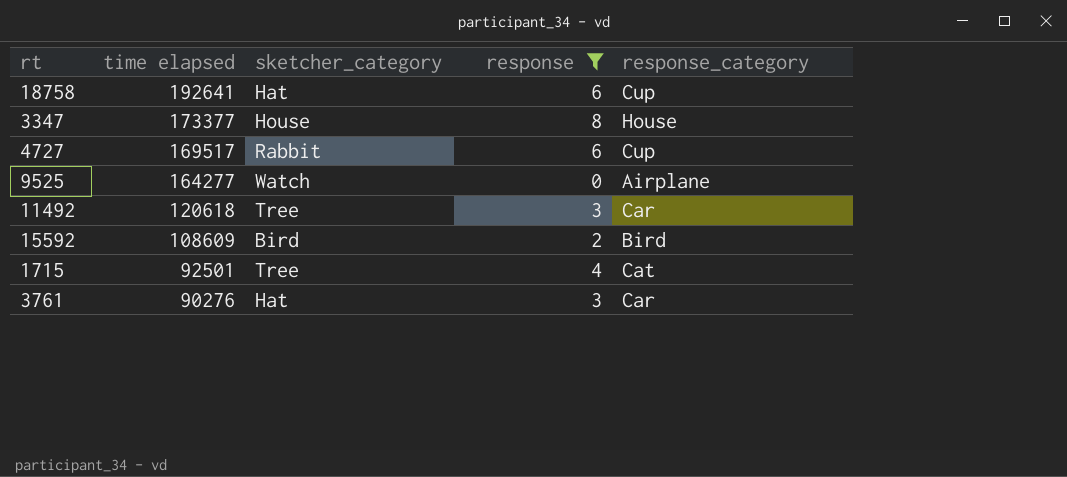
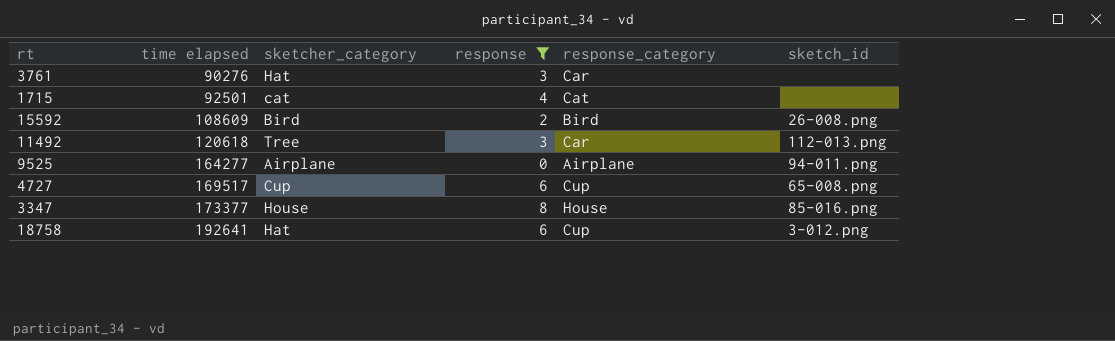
row order: time elapsed descending -> time elapsed ascending
column sketch_id | position: none -> 6
1715 | sketcher_category: Tree -> cat
9525 | sketcher_category: Watch -> Airplane
4727 | sketcher_category: Rabbit -> Cup

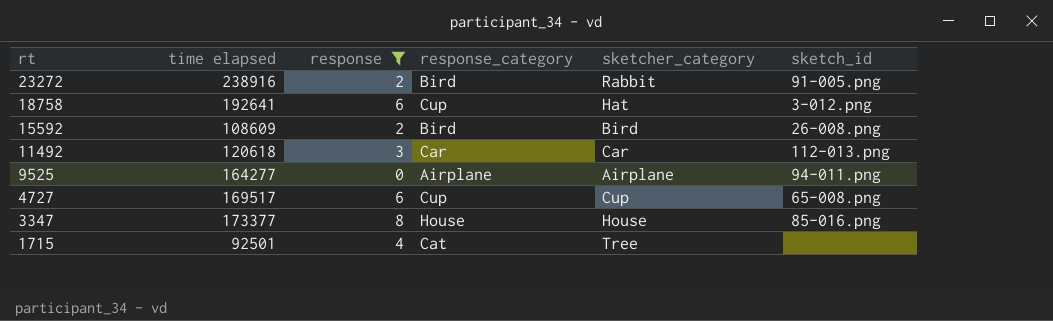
row order: time elapsed ascending -> rt descending
column sketcher_category | position: 3 -> 5
row 3761: 90276 | Hat | 3 | Car | none -> none
row 23272: none -> 238916 | 2 | Bird | Rabbit | 91-005.png
11492 | sketcher_category: Tree -> Car
1715 | sketcher_category: cat -> Tree

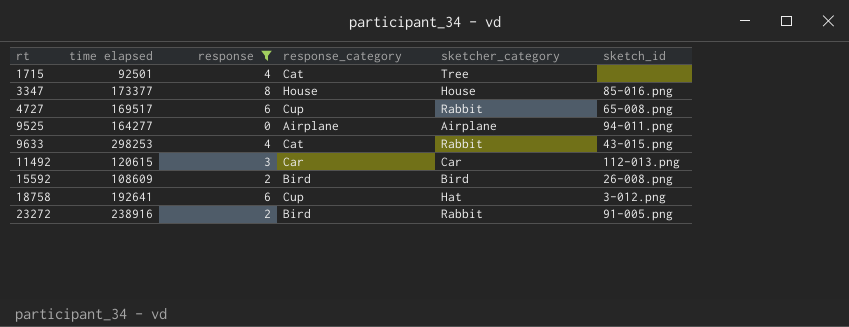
row order: rt descending -> rt ascending
4727 | sketcher_category: Cup -> Rabbit
row 9633: none -> 298253 | 4 | Cat | Rabbit | 43-015.png
11492 | time elapsed: 120618 -> 120615

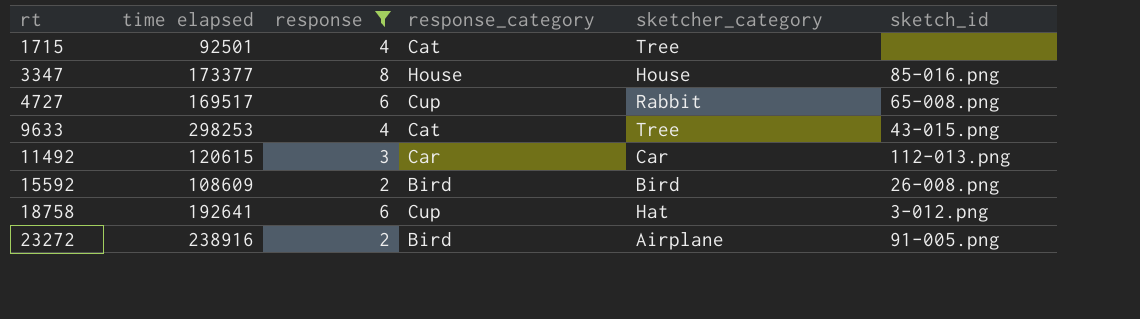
row 9525: 164277 | 0 | Airplane | Airplane | 94-011.png -> none
9633 | sketcher_category: Rabbit -> Tree
23272 | sketcher_category: Rabbit -> Airplane

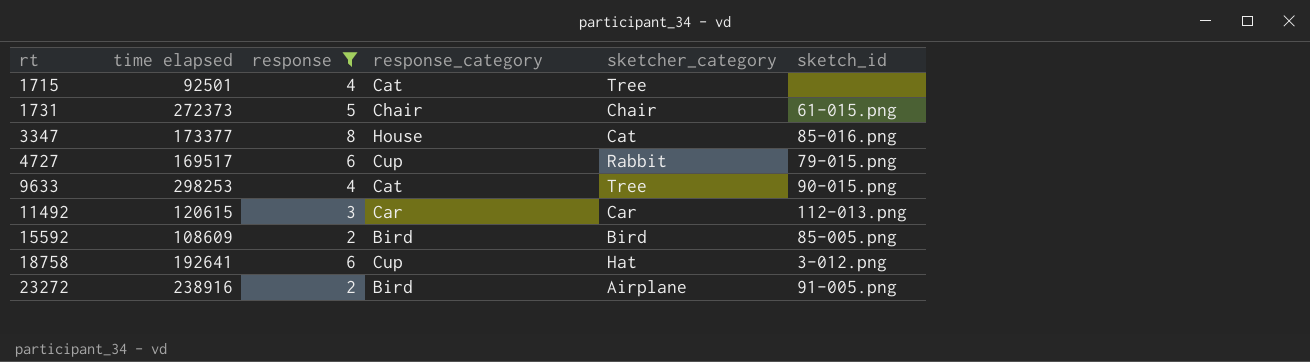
row 1731: none -> 272373 | 5 | Chair | Chair | 61-015.png
3347 | sketcher_category: House -> Cat
4727 | sketch_id: 65-008.png -> 79-015.png
9633 | sketch_id: 43-015.png -> 90-015.png
15592 | sketch_id: 26-008.png -> 85-005.png

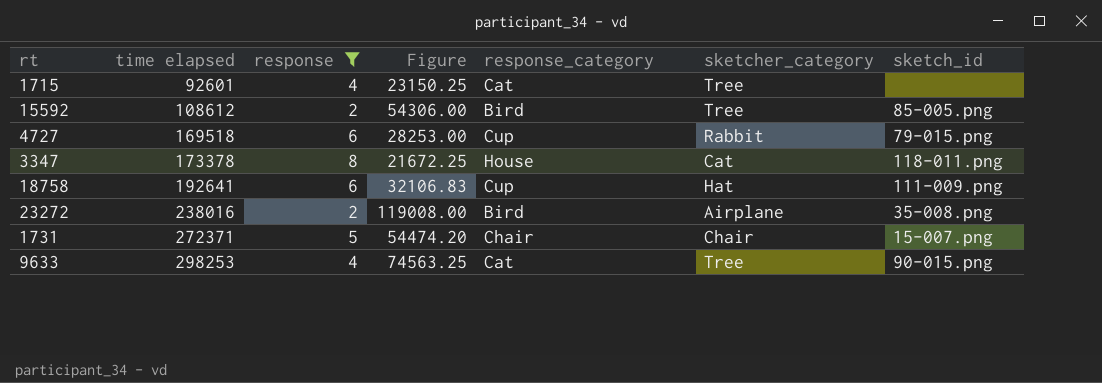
row order: rt ascending -> time elapsed ascending
column Figure | formula: none -> [time elapsed] / [response]
row 11492: 120615 | 3 | Car | Car | 112-013.png -> none
1715 | time elapsed: 92501 -> 92601
15592 | time elapsed: 108609 -> 108612
15592 | sketcher_category: Bird -> Tree
4727 | time elapsed: 169517 -> 169518
3347 | time elapsed: 173377 -> 173378
3347 | sketch_id: 85-016.png -> 118-011.png
18758 | sketch_id: 3-012.png -> 111-009.png
23272 | time elapsed: 238916 -> 238016
23272 | sketch_id: 91-005.png -> 35-008.png
1731 | time elapsed: 272373 -> 272371
1731 | sketch_id: 61-015.png -> 15-007.png

